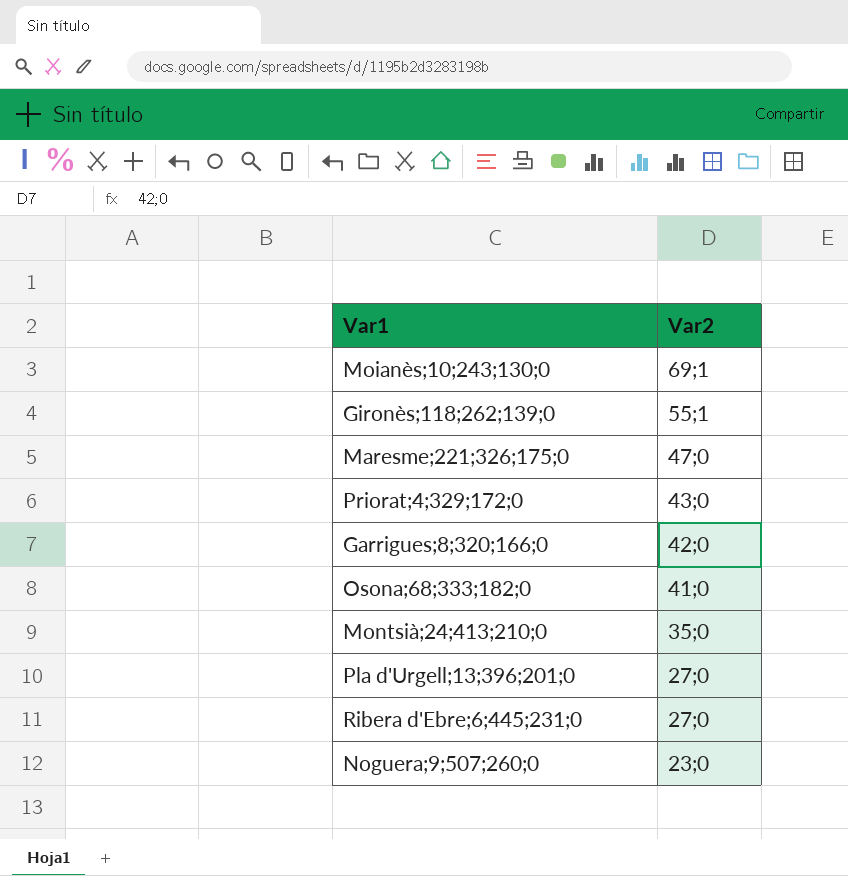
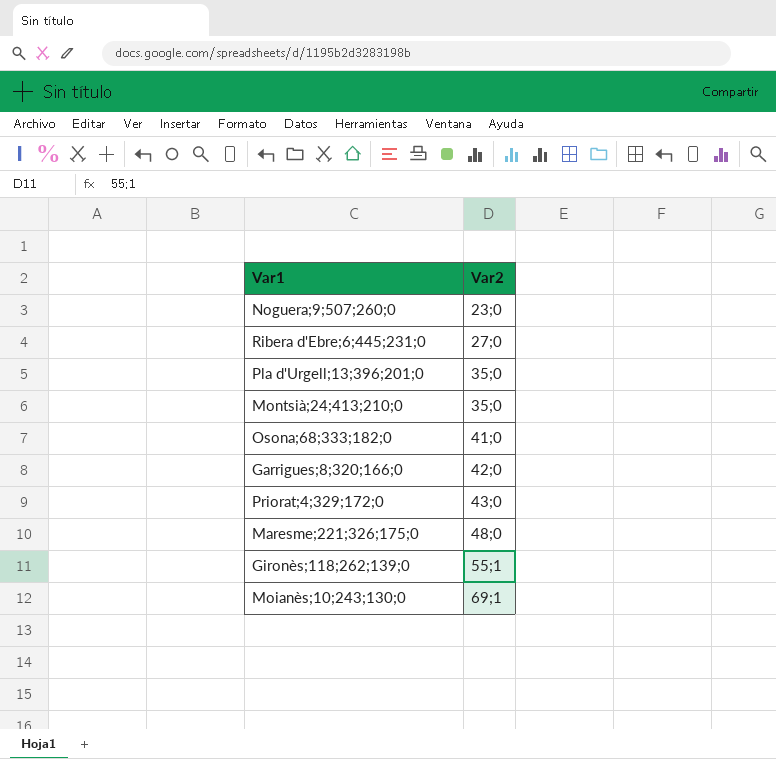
row order: Var2 descending -> Var2 ascending
Pla d'Urgell;13;396;201;0 | Var2: 27;0 -> 35;0
Maresme;221;326;175;0 | Var2: 47;0 -> 48;0

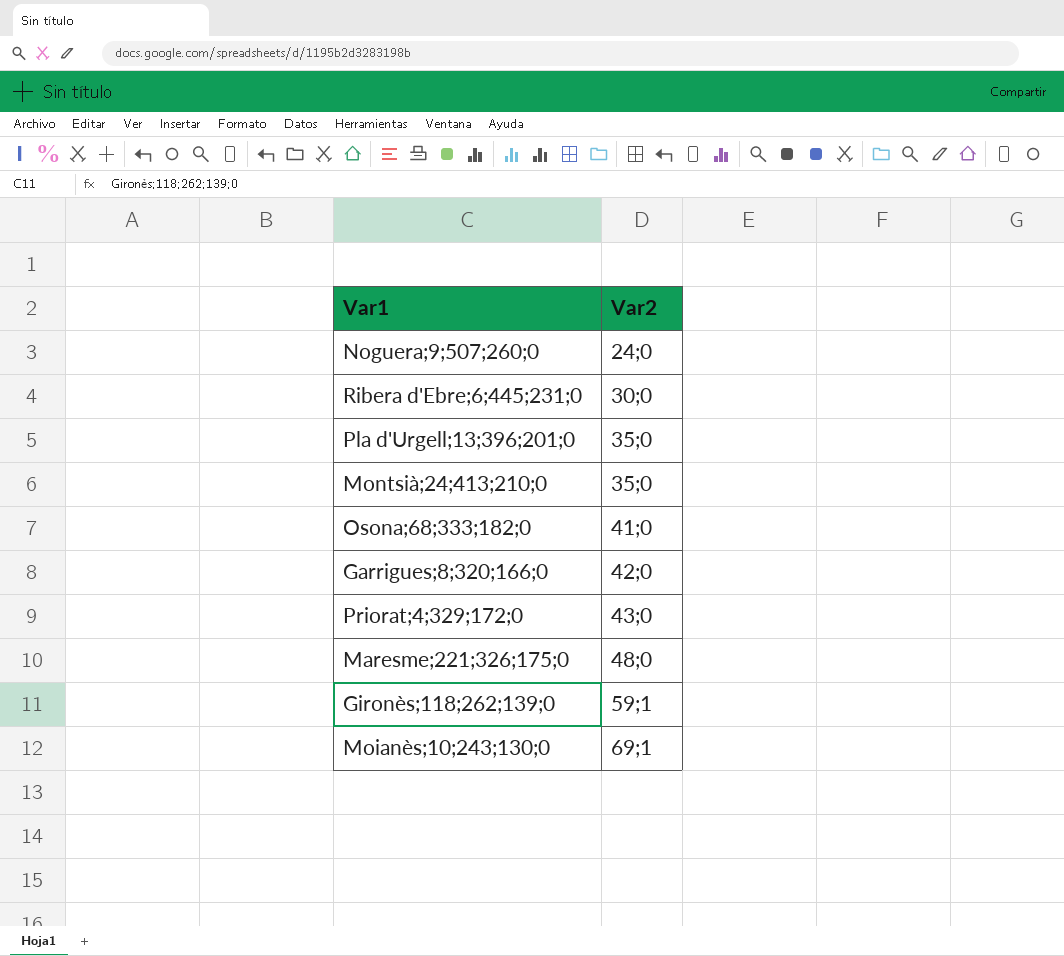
Noguera;9;507;260;0 | Var2: 23;0 -> 24;0
Ribera d'Ebre;6;445;231;0 | Var2: 27;0 -> 30;0
Gironès;118;262;139;0 | Var2: 55;1 -> 59;1

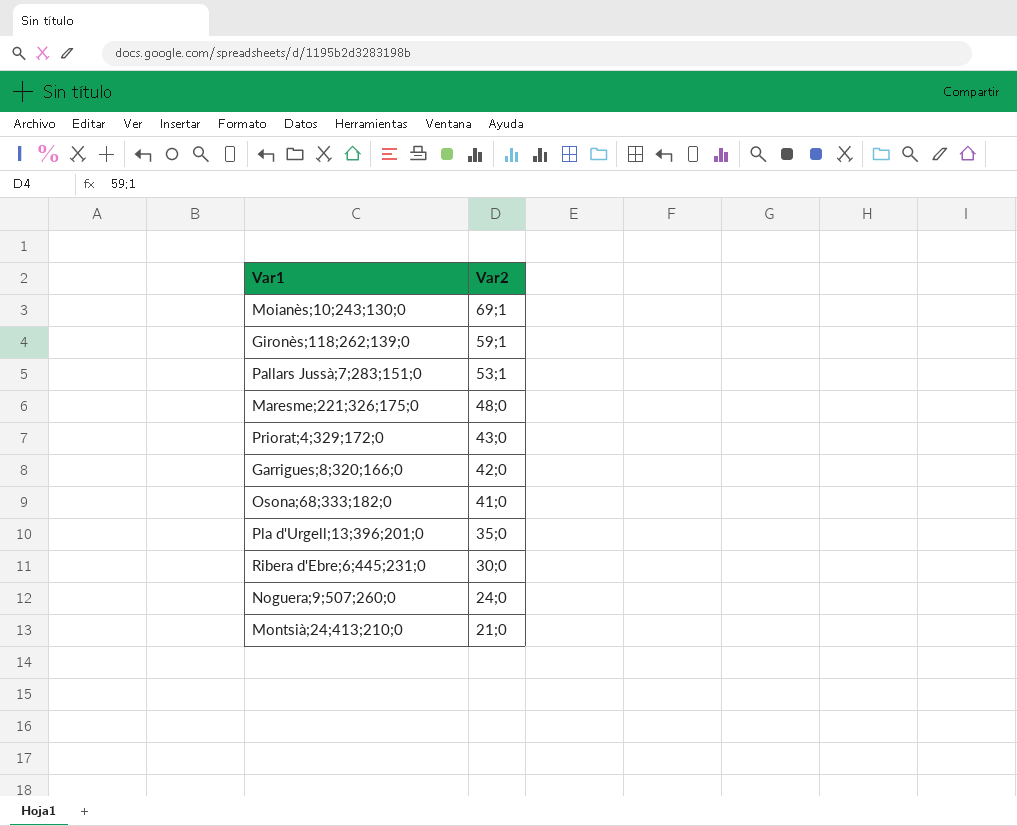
row order: Var2 ascending -> Var2 descending
row Pallars Jussà;7;283;151;0: none -> 53;1
Montsià;24;413;210;0 | Var2: 35;0 -> 21;0

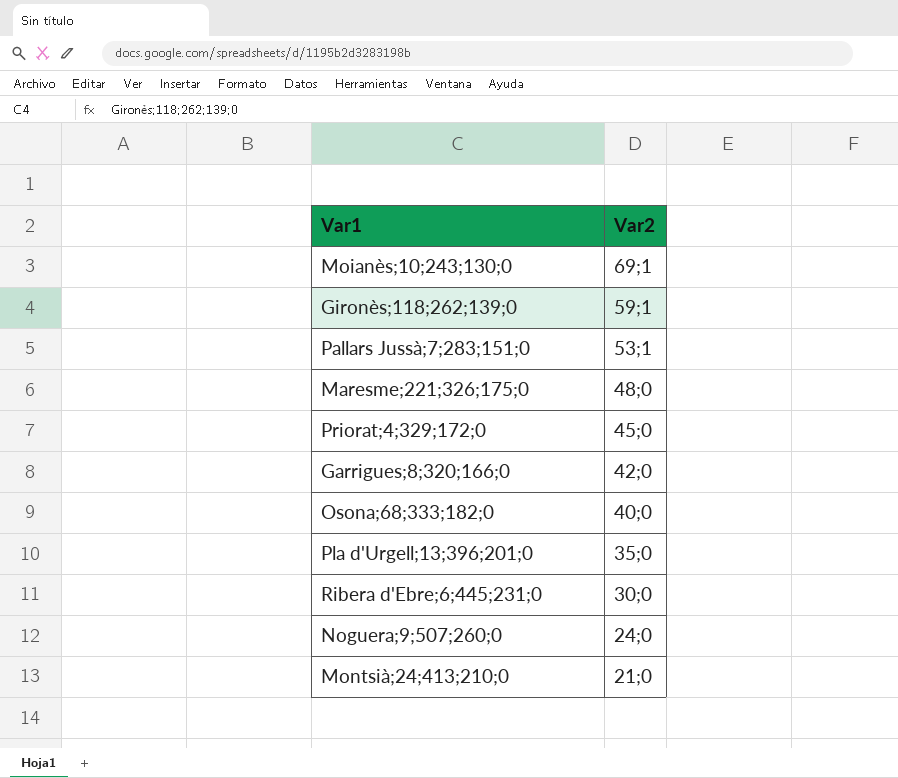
Priorat;4;329;172;0 | Var2: 43;0 -> 45;0
Osona;68;333;182;0 | Var2: 41;0 -> 40;0

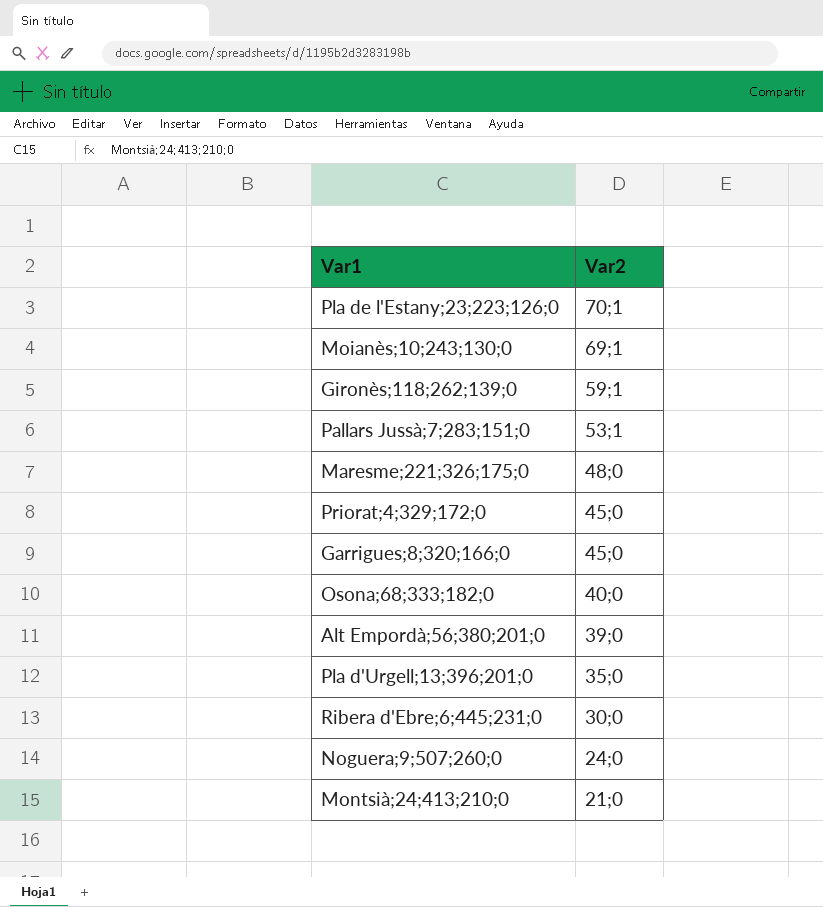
row Pla de l'Estany;23;223;126;0: none -> 70;1
Garrigues;8;320;166;0 | Var2: 42;0 -> 45;0
row Alt Empordà;56;380;201;0: none -> 39;0

